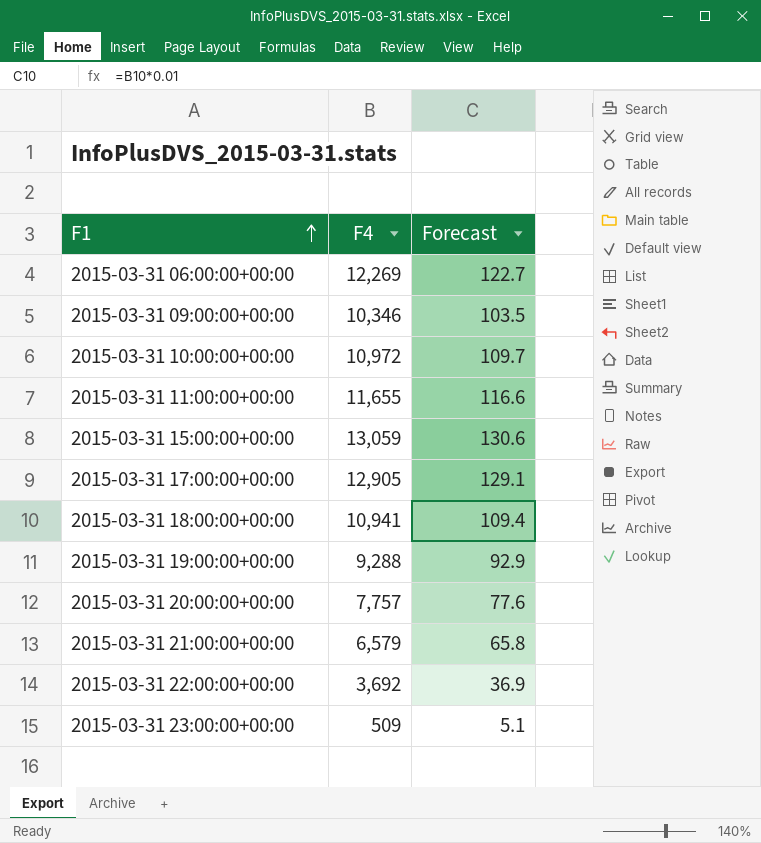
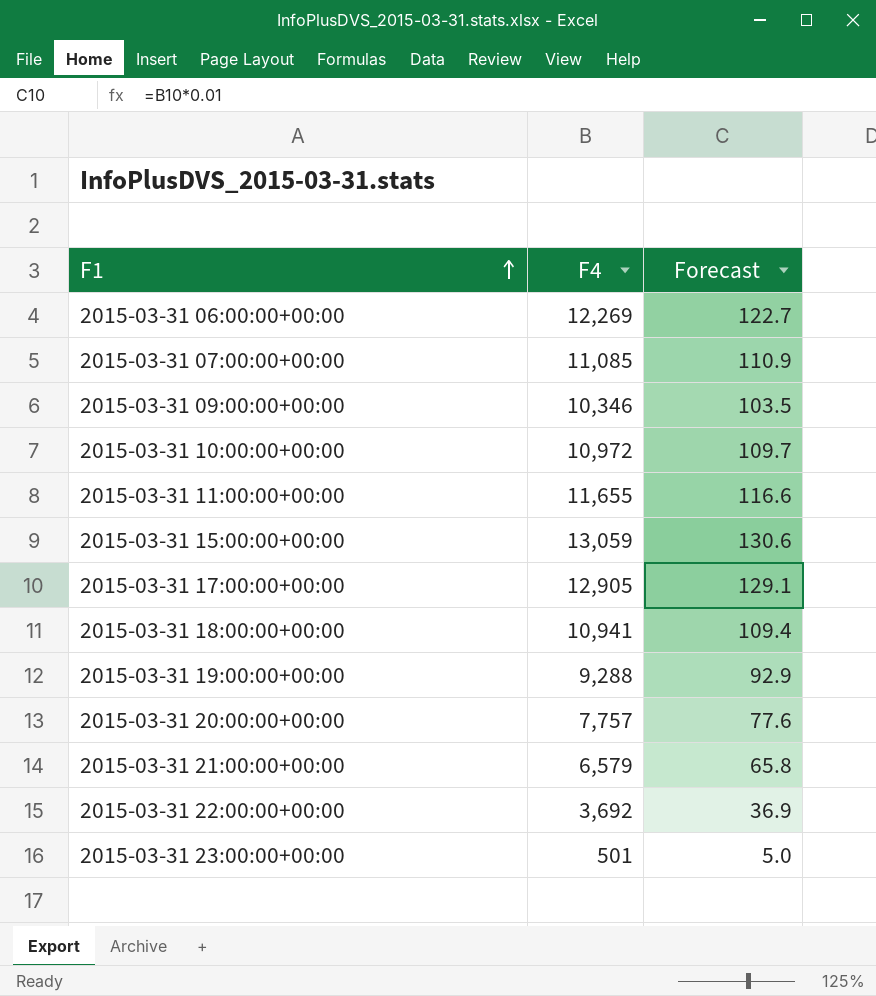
row 2015-03-31 07:00:00+00:00: none -> 11,085 | 110.9
2015-03-31 23:00:00+00:00 | F4: 509 -> 501
2015-03-31 23:00:00+00:00 | Forecast: 5.1 -> 5.0

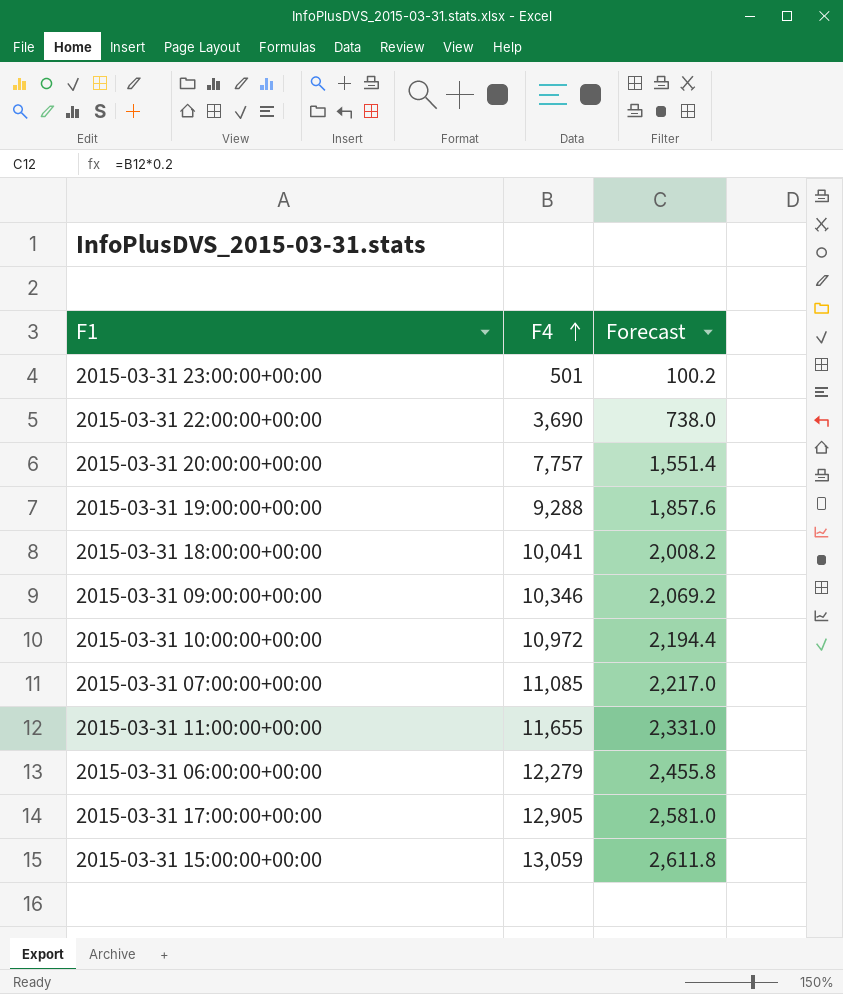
row order: F1 ascending -> F4 ascending
column Forecast | formula: [F4] * 0.01 -> [F4] * 0.2
row 2015-03-31 21:00:00+00:00: 6,579 | 65.8 -> none
2015-03-31 22:00:00+00:00 | F4: 3,692 -> 3,690
2015-03-31 18:00:00+00:00 | F4: 10,941 -> 10,041
2015-03-31 06:00:00+00:00 | F4: 12,269 -> 12,279

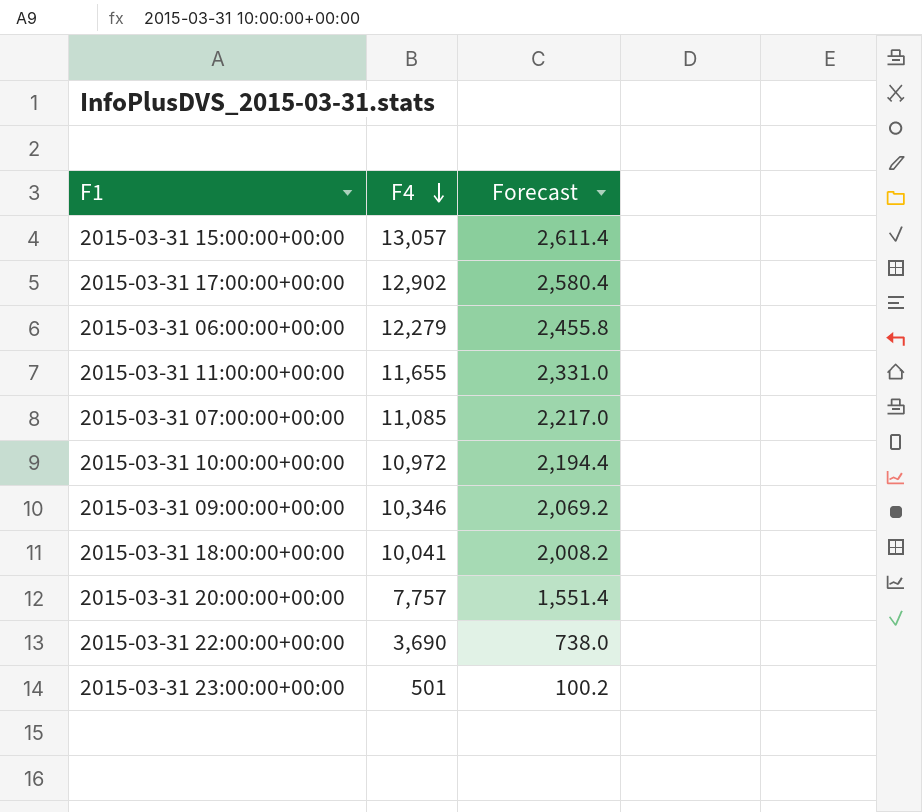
row order: F4 ascending -> F4 descending
row 2015-03-31 19:00:00+00:00: 9,288 | 1,857.6 -> none
2015-03-31 15:00:00+00:00 | F4: 13,059 -> 13,057
2015-03-31 15:00:00+00:00 | Forecast: 2,611.8 -> 2,611.4
2015-03-31 17:00:00+00:00 | F4: 12,905 -> 12,902
2015-03-31 17:00:00+00:00 | Forecast: 2,581.0 -> 2,580.4

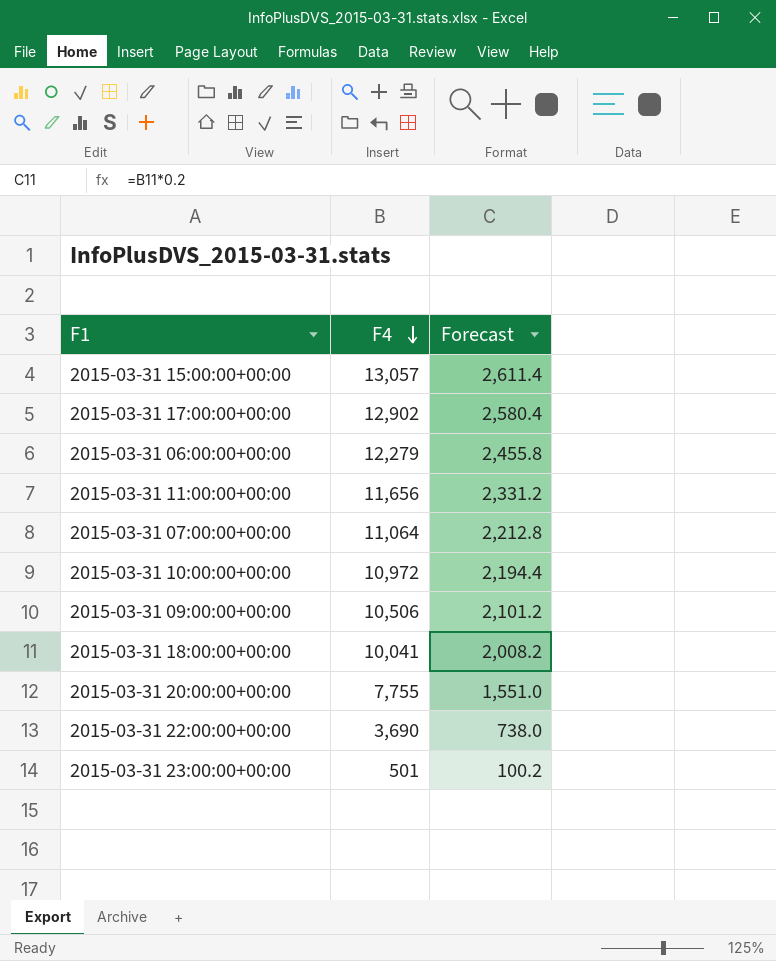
2015-03-31 11:00:00+00:00 | F4: 11,655 -> 11,656
2015-03-31 11:00:00+00:00 | Forecast: 2,331.0 -> 2,331.2
2015-03-31 07:00:00+00:00 | F4: 11,085 -> 11,064
2015-03-31 07:00:00+00:00 | Forecast: 2,217.0 -> 2,212.8
2015-03-31 09:00:00+00:00 | F4: 10,346 -> 10,506
2015-03-31 09:00:00+00:00 | Forecast: 2,069.2 -> 2,101.2
2015-03-31 20:00:00+00:00 | F4: 7,757 -> 7,755
2015-03-31 20:00:00+00:00 | Forecast: 1,551.4 -> 1,551.0

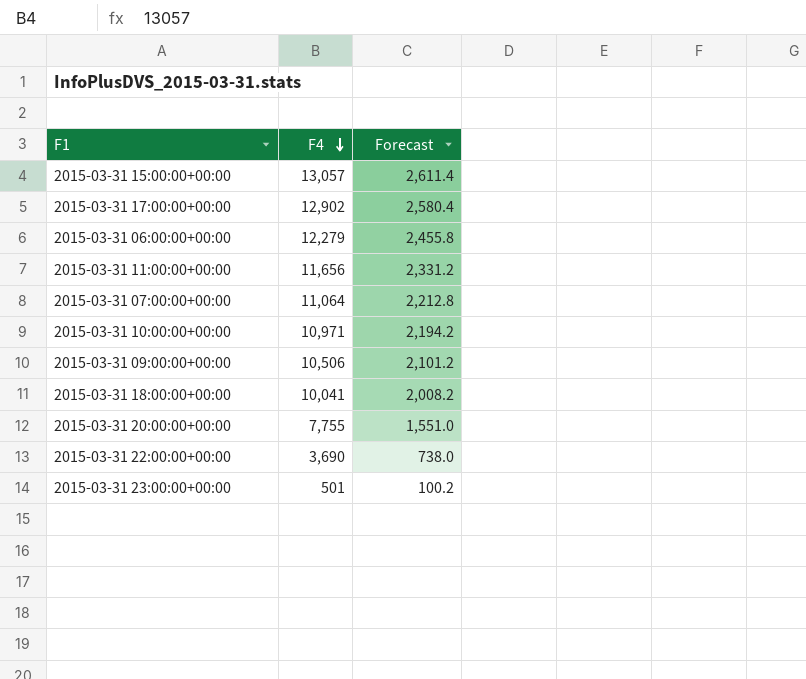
2015-03-31 10:00:00+00:00 | F4: 10,972 -> 10,971
2015-03-31 10:00:00+00:00 | Forecast: 2,194.4 -> 2,194.2

